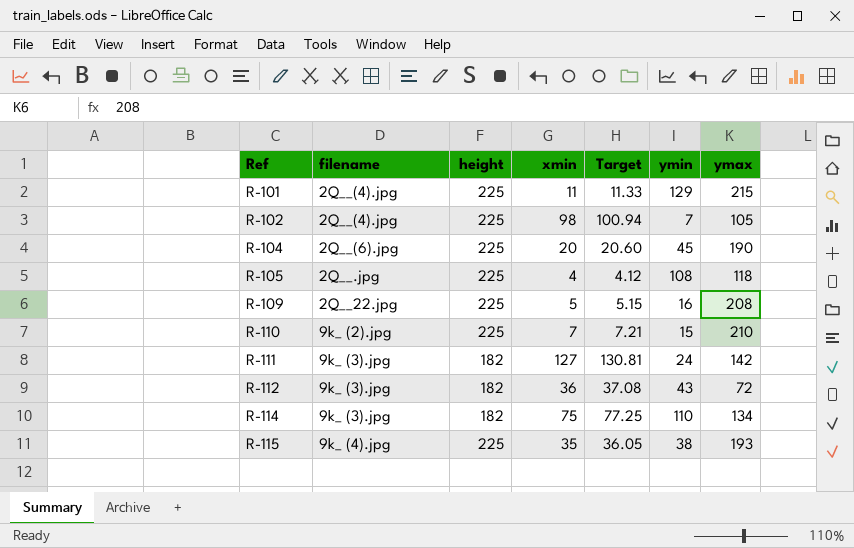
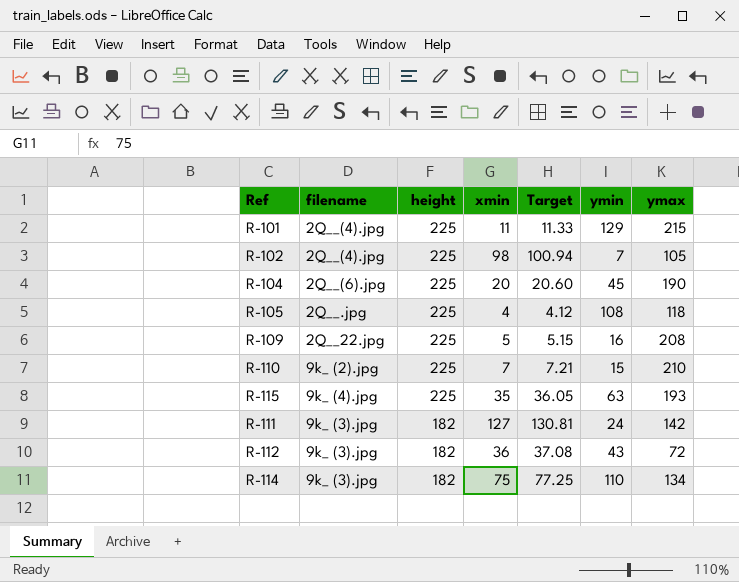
row order: Ref ascending -> height descending
R-115 | ymin: 38 -> 63

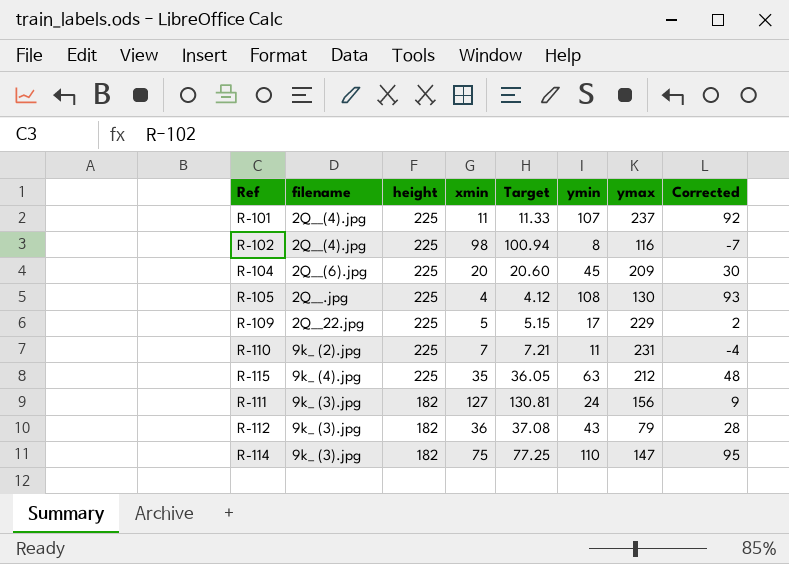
column Corrected | formula: none -> [ymin] - 15
R-101 | ymin: 129 -> 107
R-101 | ymax: 215 -> 237
R-102 | ymin: 7 -> 8
R-102 | ymax: 105 -> 116
R-104 | ymax: 190 -> 209
R-105 | ymax: 118 -> 130
R-109 | ymin: 16 -> 17
R-109 | ymax: 208 -> 229
R-110 | ymin: 15 -> 11
R-110 | ymax: 210 -> 231
R-115 | ymax: 193 -> 212
R-111 | ymax: 142 -> 156
R-112 | ymax: 72 -> 79
R-114 | ymax: 134 -> 147

